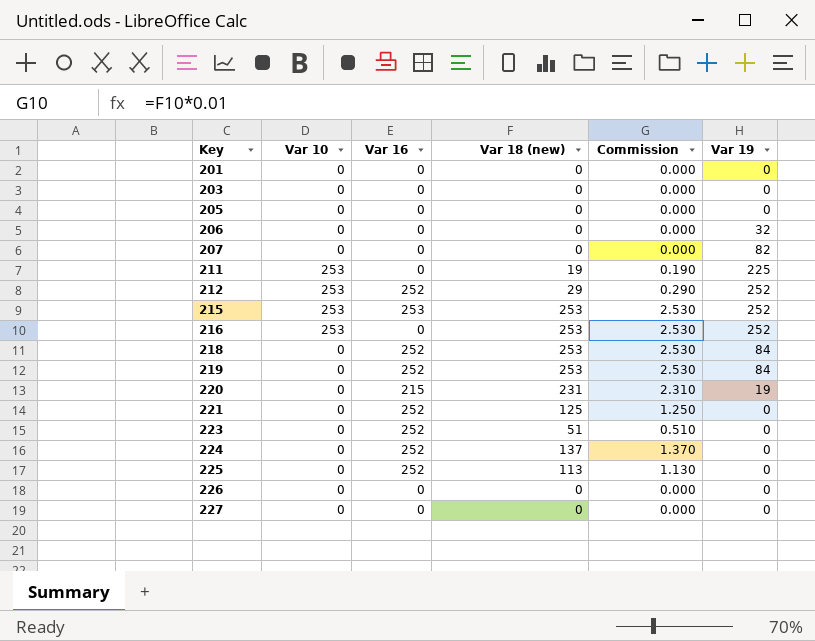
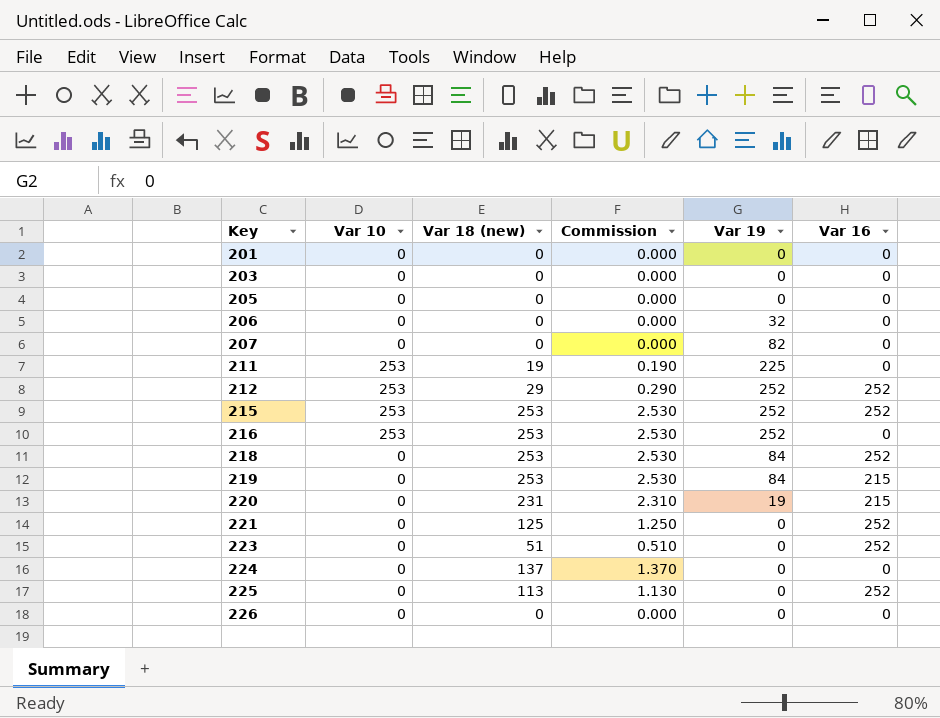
column Var 16 | position: 3 -> 6
row 227: 0 | 0 | 0 | 0.000 | 0 -> none
215 | Var 16: 253 -> 252
219 | Var 16: 252 -> 215
224 | Var 16: 252 -> 0

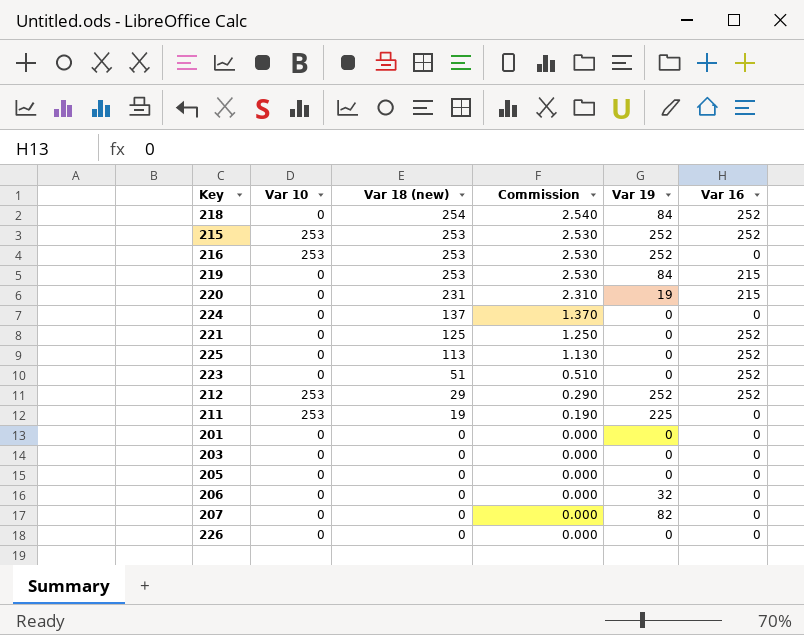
row order: Key ascending -> Var 18 (new) descending
218 | Var 18 (new): 253 -> 254
218 | Commission: 2.530 -> 2.540

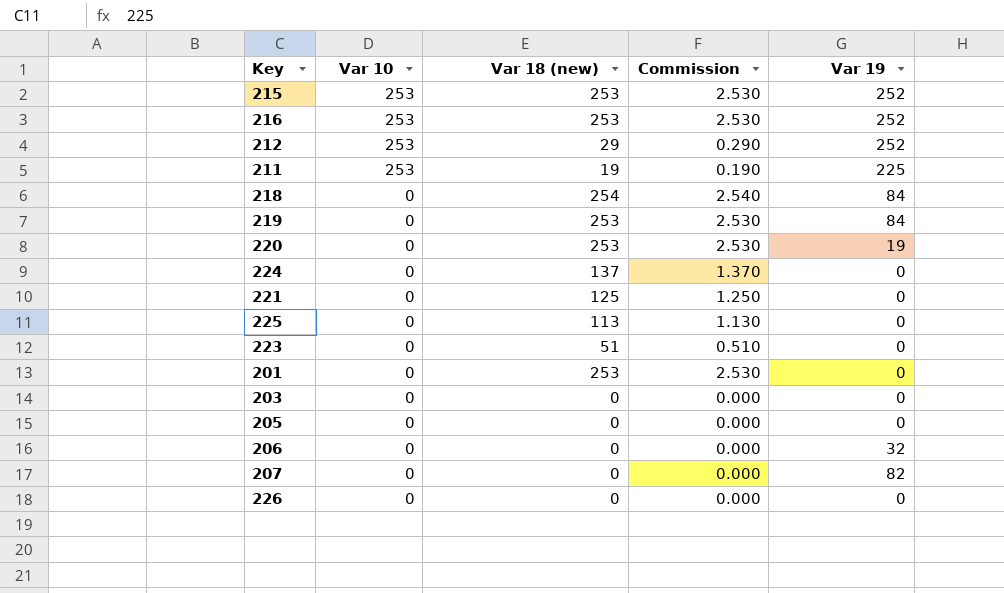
row order: Var 18 (new) descending -> Var 10 descending
column Var 16 | position: 6 -> none
220 | Var 18 (new): 231 -> 253
220 | Commission: 2.310 -> 2.530
201 | Var 18 (new): 0 -> 253
201 | Commission: 0.000 -> 2.530

